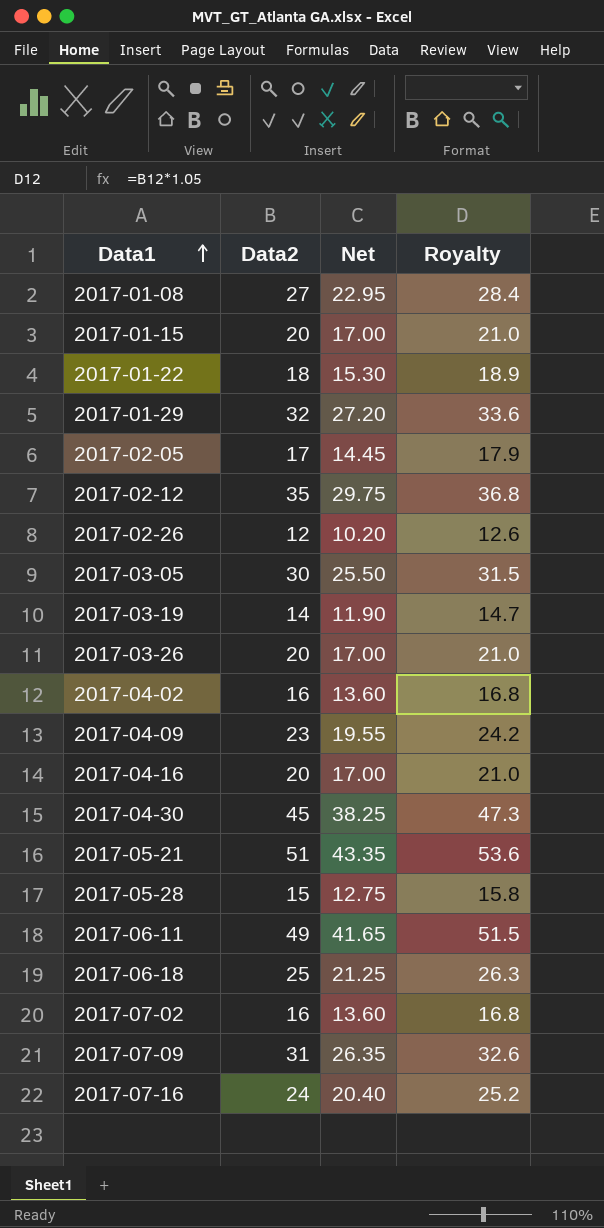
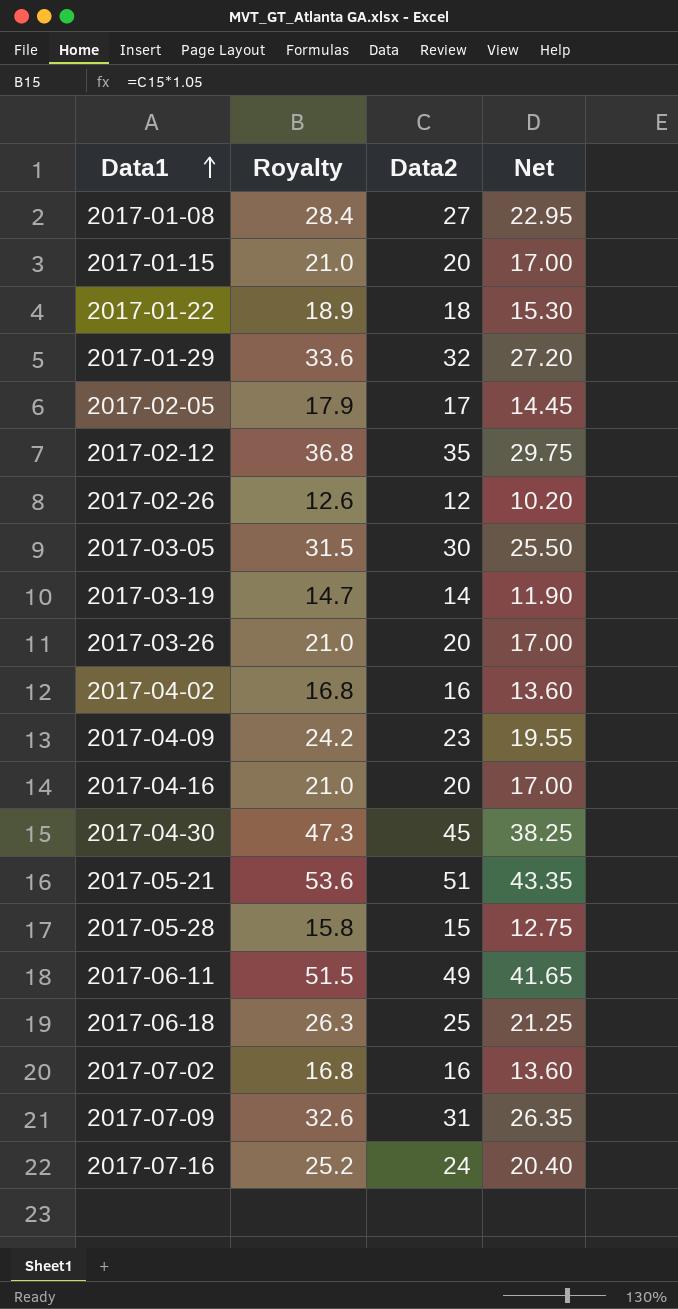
column Royalty | position: 4 -> 2

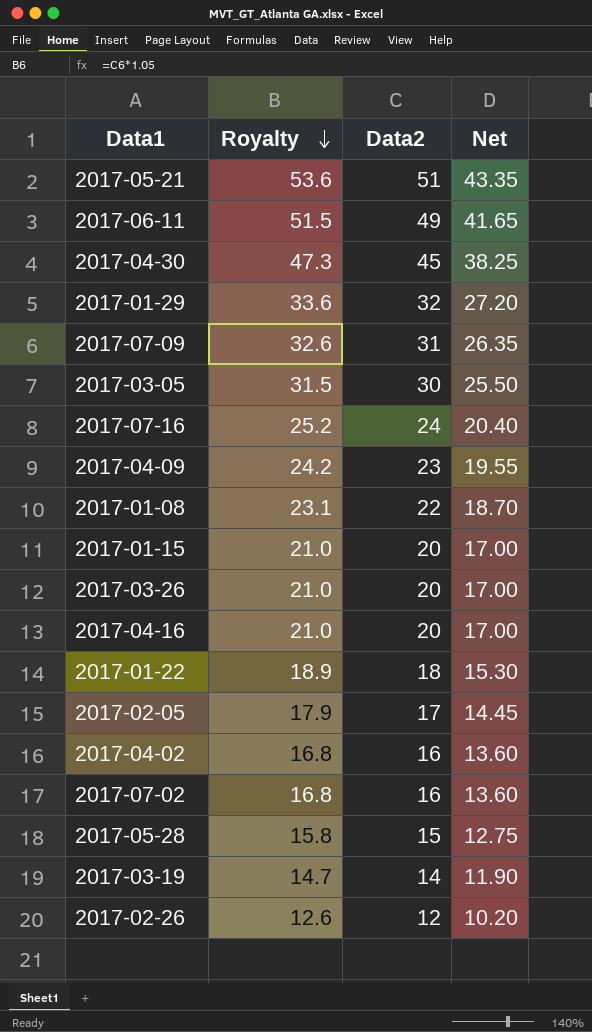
row order: Data1 ascending -> Royalty descending
row 2017-02-12: 36.8 | 35 | 29.75 -> none
row 2017-06-18: 26.3 | 25 | 21.25 -> none
2017-01-08 | Royalty: 28.4 -> 23.1
2017-01-08 | Data2: 27 -> 22
2017-01-08 | Net: 22.95 -> 18.70

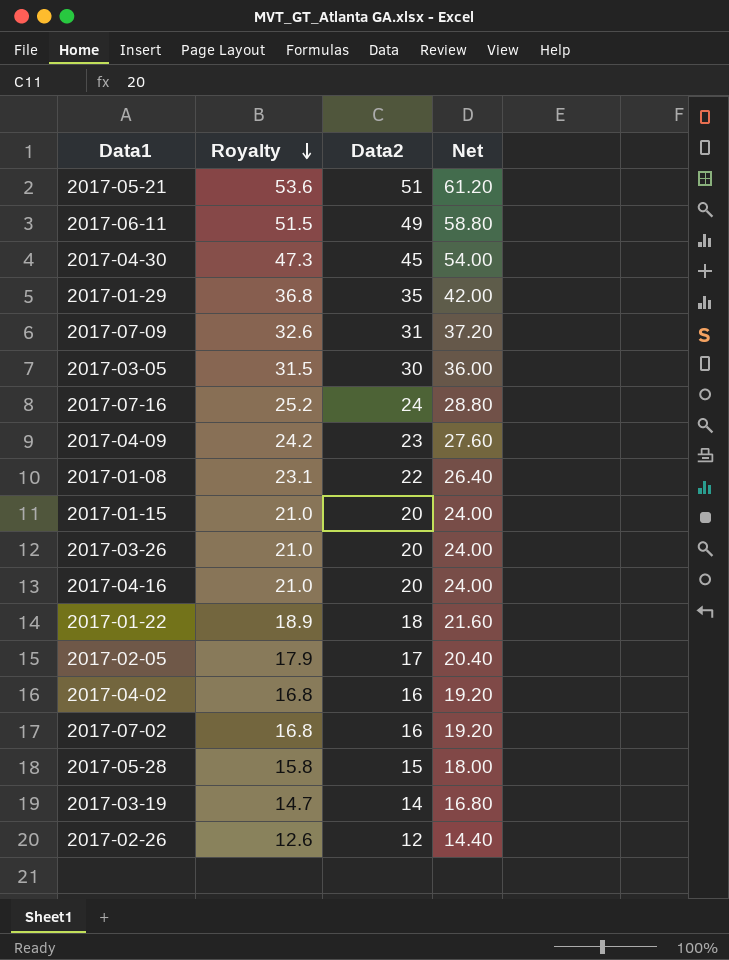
column Net | formula: [Data2] * 0.85 -> [Data2] * 1.2
2017-01-29 | Royalty: 33.6 -> 36.8
2017-01-29 | Data2: 32 -> 35

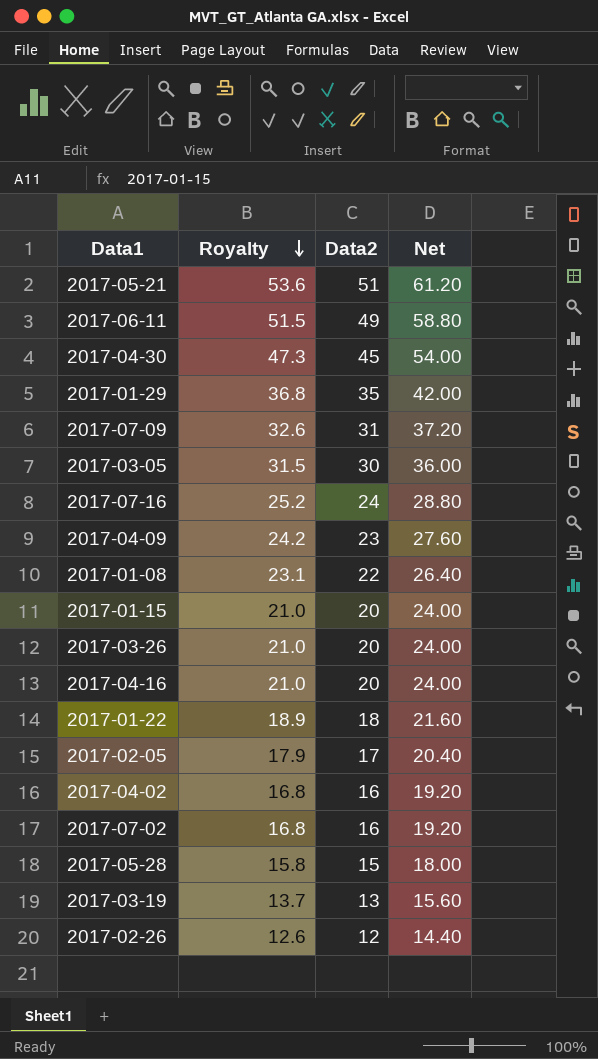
2017-03-19 | Royalty: 14.7 -> 13.7
2017-03-19 | Data2: 14 -> 13
2017-03-19 | Net: 16.80 -> 15.60

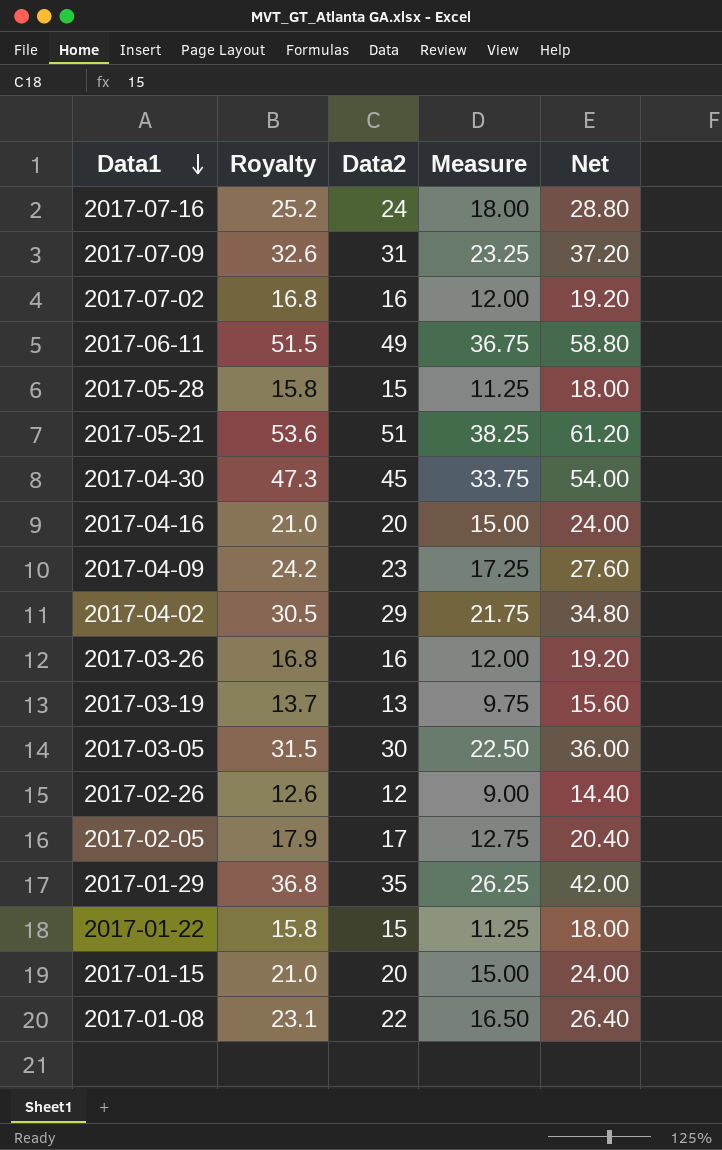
row order: Royalty descending -> Data1 descending
column Measure | formula: none -> [Data2] * 0.75
2017-04-02 | Royalty: 16.8 -> 30.5
2017-04-02 | Data2: 16 -> 29
2017-04-02 | Net: 19.20 -> 34.80
2017-03-26 | Royalty: 21.0 -> 16.8
2017-03-26 | Data2: 20 -> 16
2017-03-26 | Net: 24.00 -> 19.20
2017-01-22 | Royalty: 18.9 -> 15.8
2017-01-22 | Data2: 18 -> 15
2017-01-22 | Net: 21.60 -> 18.00

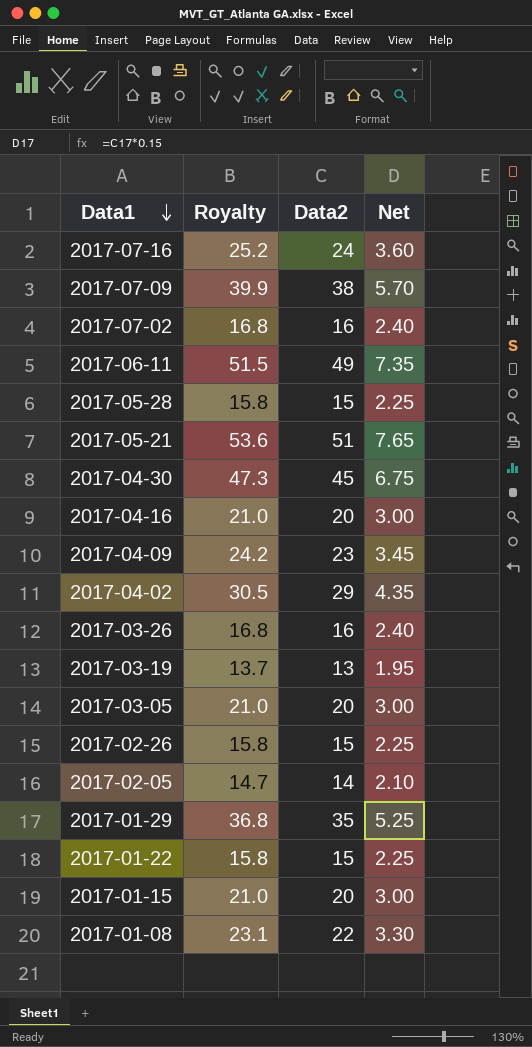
column Measure | formula: [Data2] * 0.75 -> none
column Net | formula: [Data2] * 1.2 -> [Data2] * 0.15
2017-07-09 | Royalty: 32.6 -> 39.9
2017-07-09 | Data2: 31 -> 38
2017-03-05 | Royalty: 31.5 -> 21.0
2017-03-05 | Data2: 30 -> 20
2017-02-26 | Royalty: 12.6 -> 15.8
2017-02-26 | Data2: 12 -> 15
2017-02-05 | Royalty: 17.9 -> 14.7
2017-02-05 | Data2: 17 -> 14

